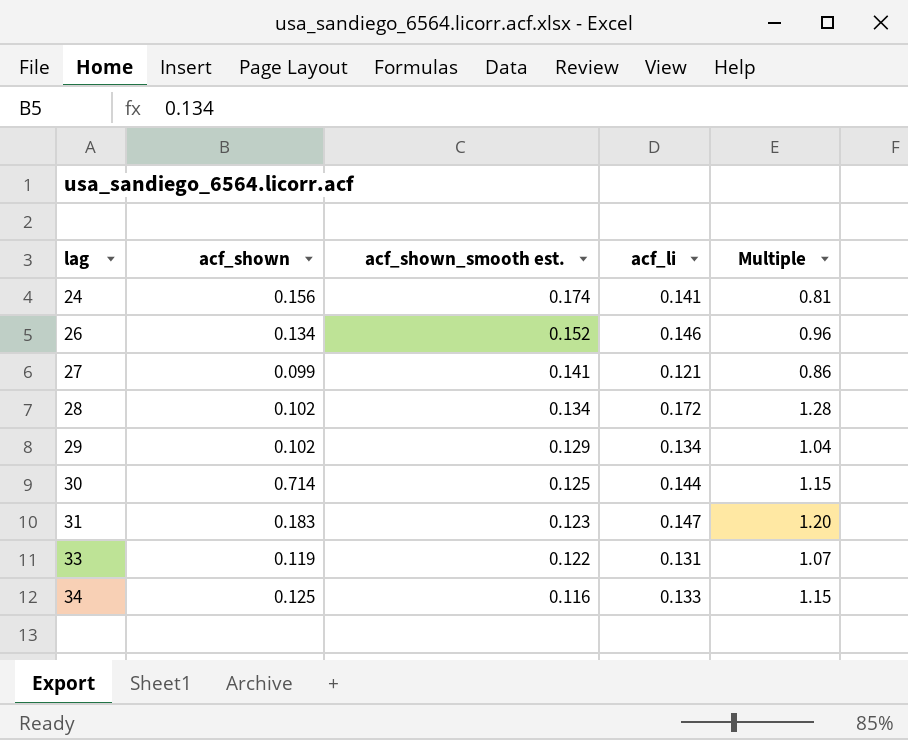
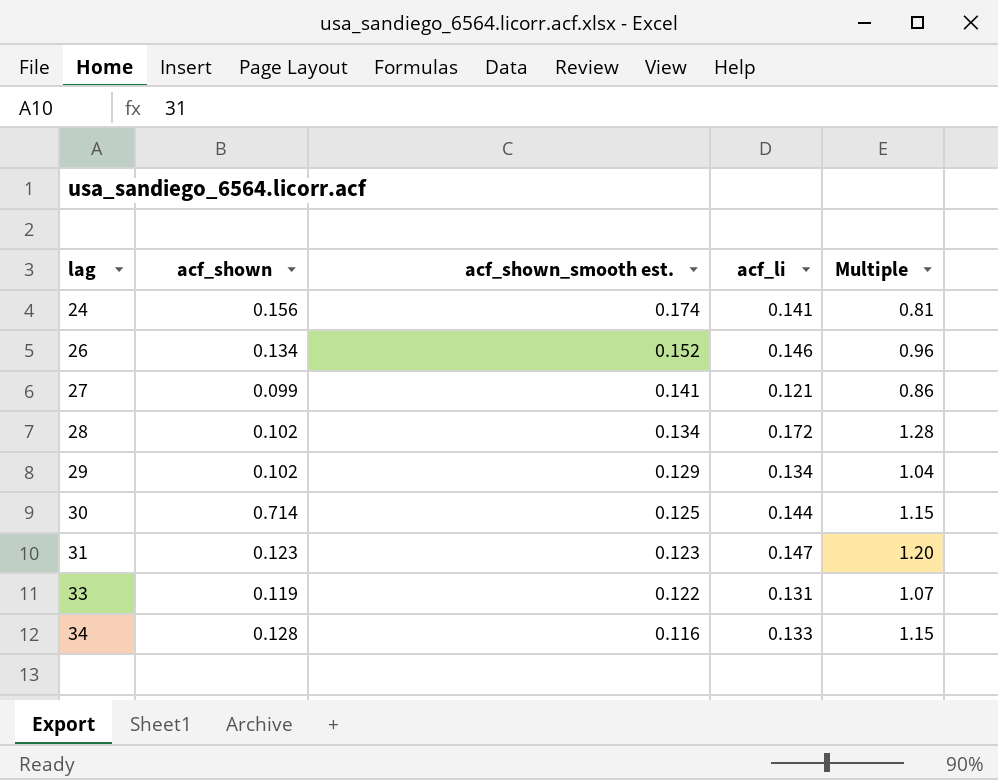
31 | acf_shown: 0.183 -> 0.123
34 | acf_shown: 0.125 -> 0.128

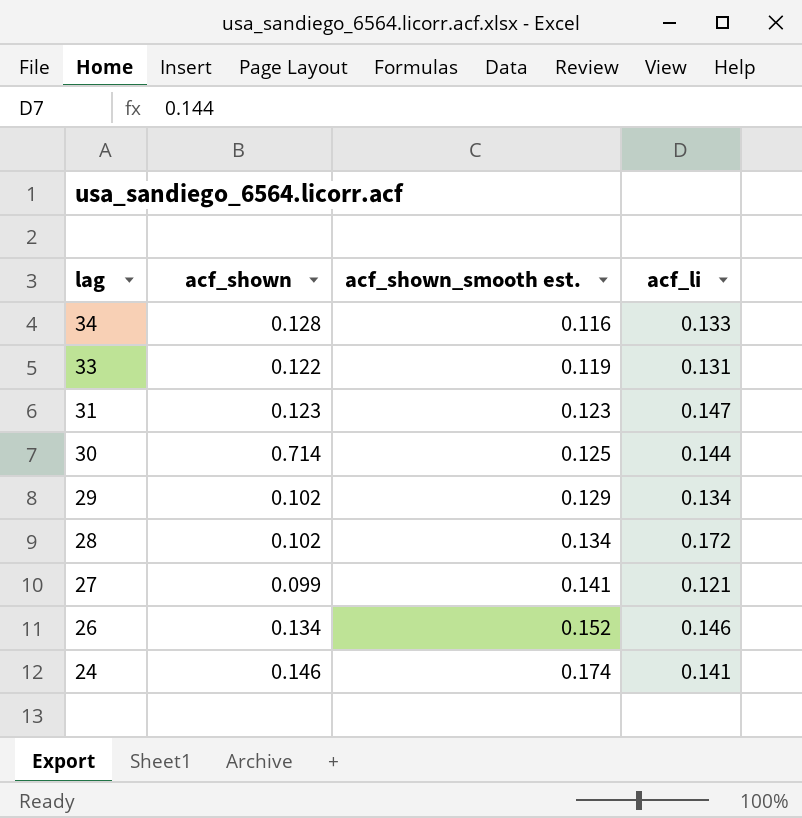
row order: lag ascending -> lag descending
column Multiple | formula: [acf_li] / [acf_shown_smooth est.] -> none
33 | acf_shown: 0.119 -> 0.122
33 | acf_shown_smooth est.: 0.122 -> 0.119
24 | acf_shown: 0.156 -> 0.146

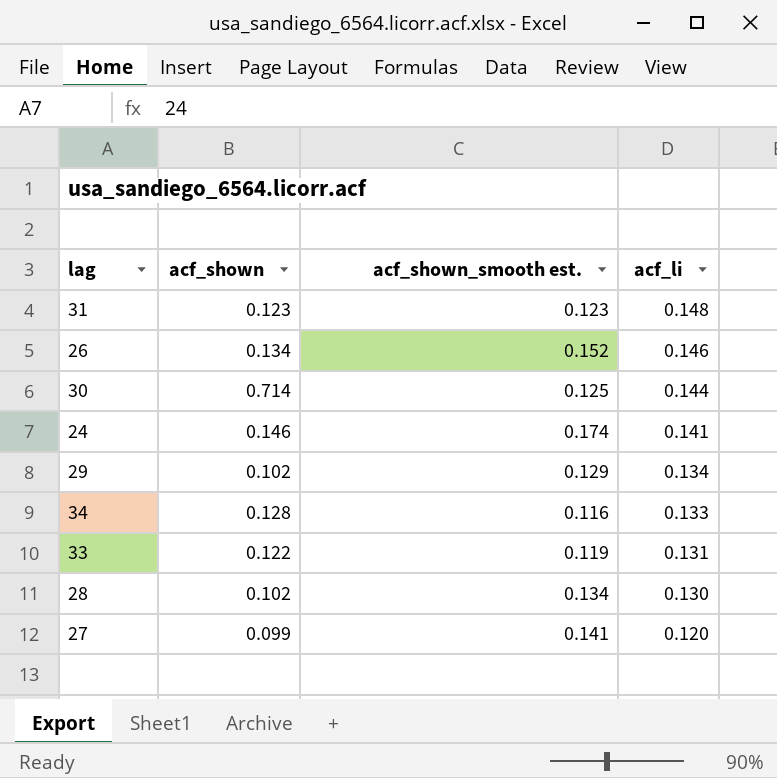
row order: lag descending -> acf_li descending
31 | acf_li: 0.147 -> 0.148
28 | acf_li: 0.172 -> 0.130
27 | acf_li: 0.121 -> 0.120

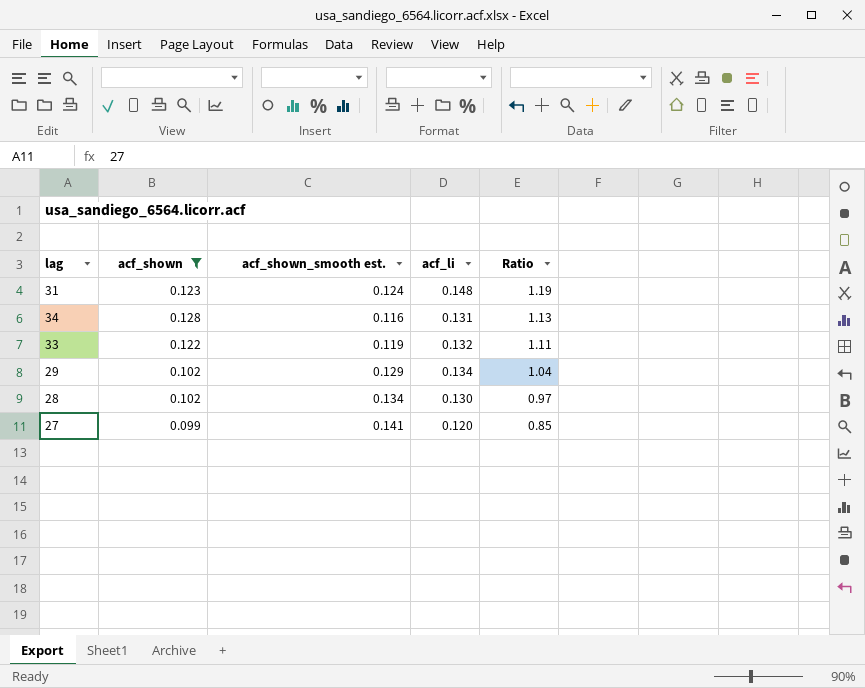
filter: none -> acf_shown <= 0.128
row order: acf_li descending -> Ratio descending
column Ratio | formula: none -> [acf_li] / [acf_shown_smooth est.]
31 | acf_shown_smooth est.: 0.123 -> 0.124
34 | acf_li: 0.133 -> 0.131
33 | acf_li: 0.131 -> 0.132

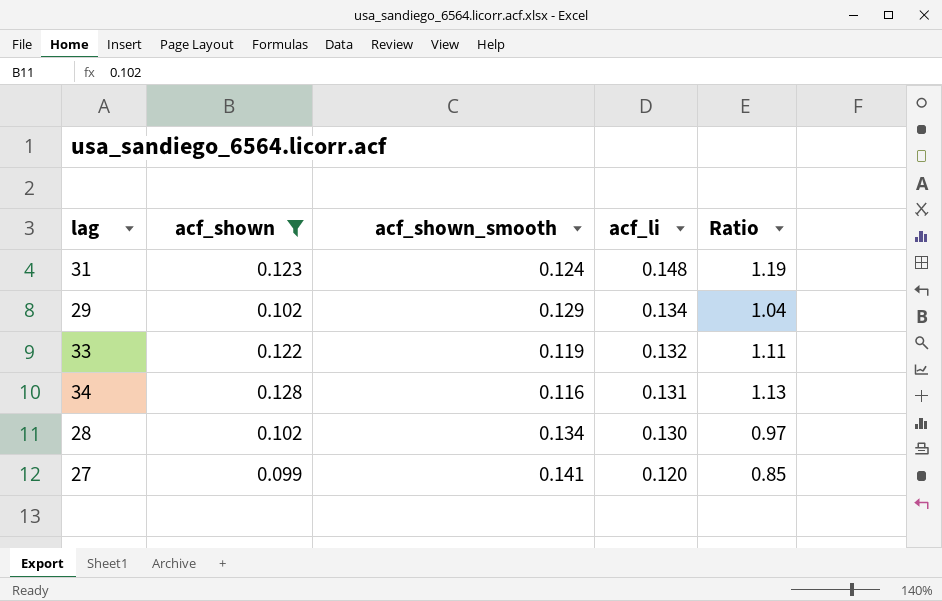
row order: Ratio descending -> acf_li descending
column name: acf_shown_smooth est. -> acf_shown_smooth

